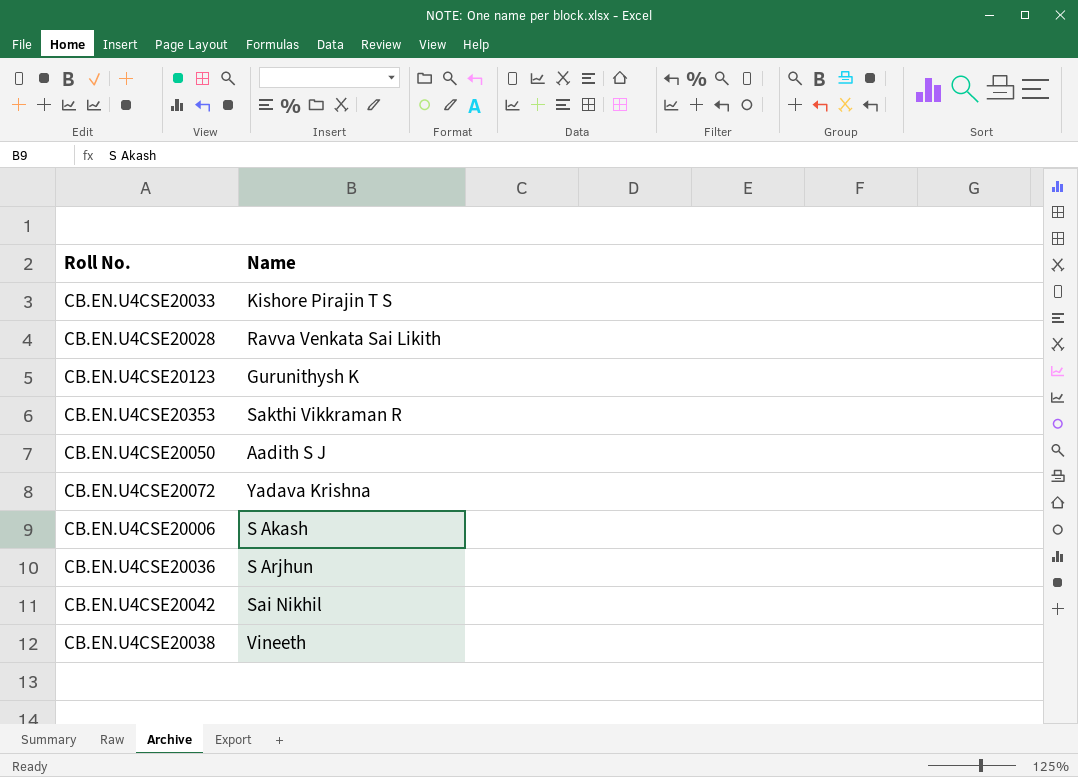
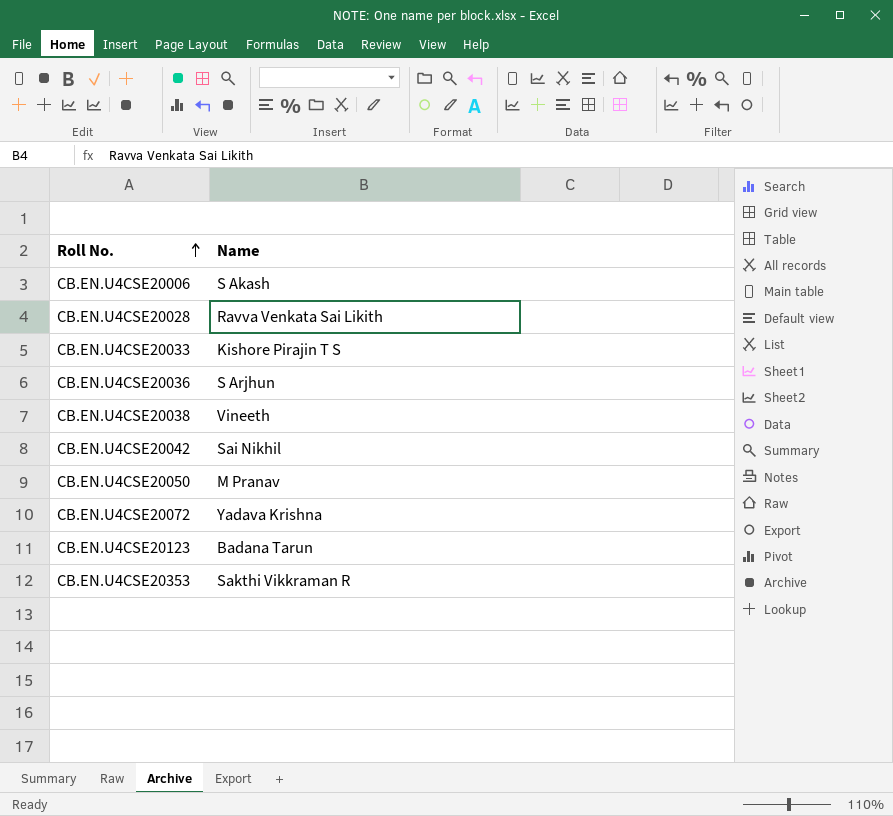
row order: none -> Roll No. ascending
CB.EN.U4CSE20050 | Name: Aadith S J -> M Pranav
CB.EN.U4CSE20123 | Name: Gurunithysh K -> Badana Tarun

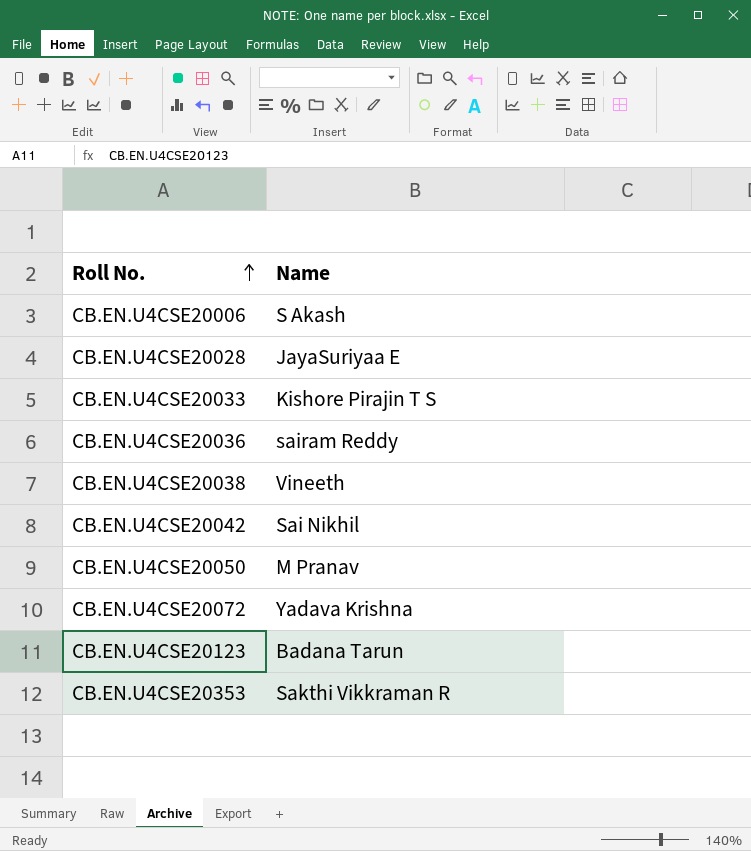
CB.EN.U4CSE20028 | Name: Ravva Venkata Sai Likith -> JayaSuriyaa E
CB.EN.U4CSE20036 | Name: S Arjhun -> sairam Reddy

